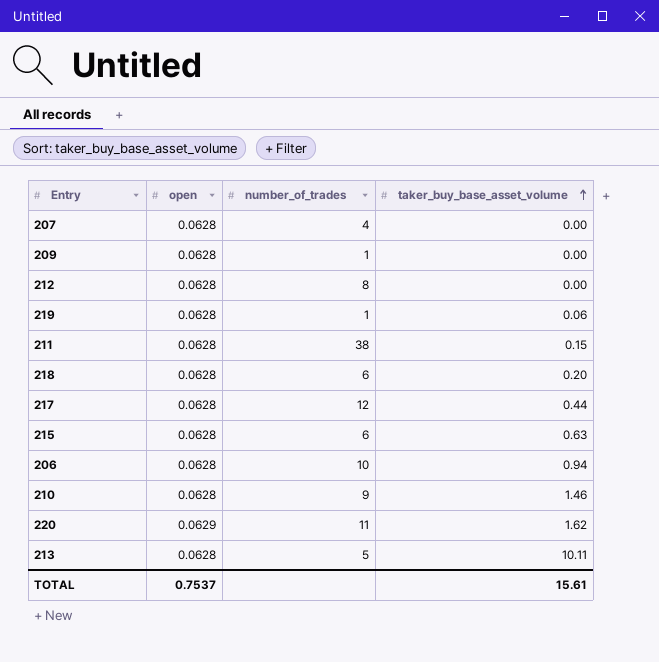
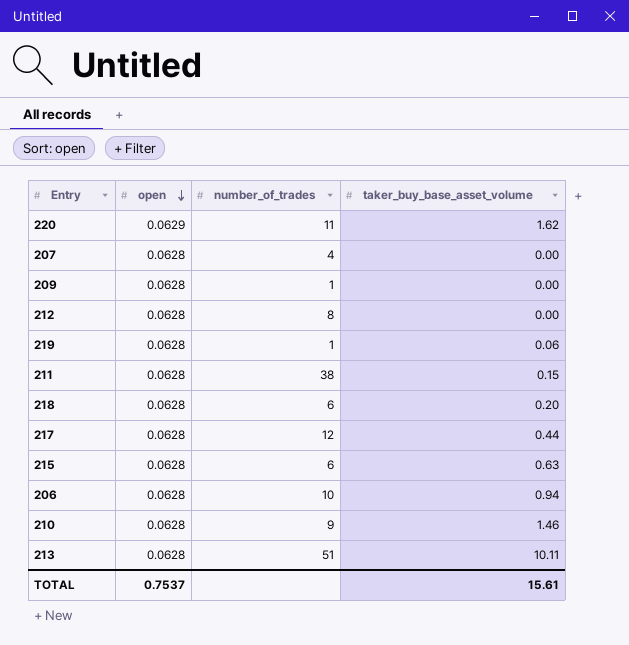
row order: taker_buy_base_asset_volume ascending -> open descending
213 | number_of_trades: 5 -> 51

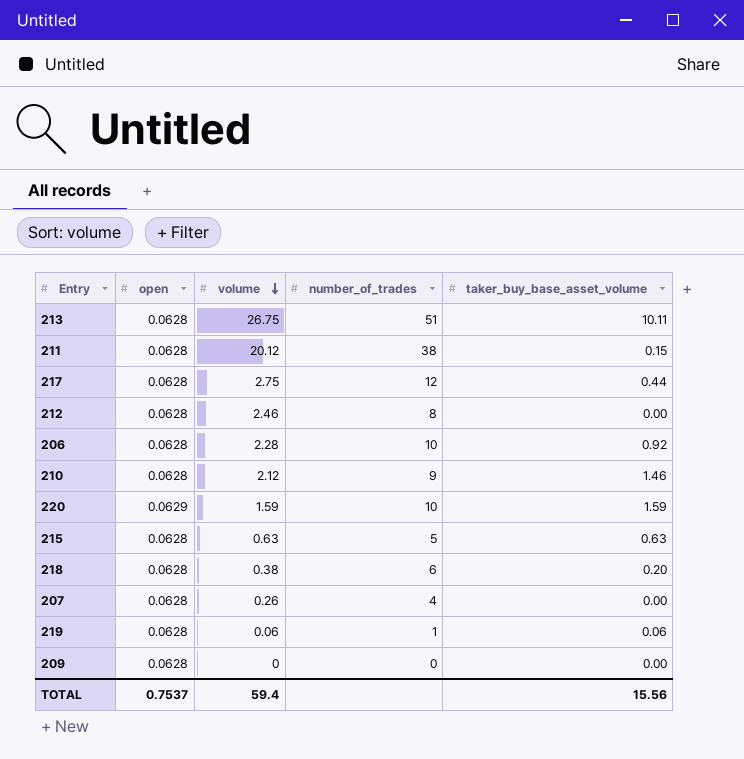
row order: open descending -> volume descending
column volume | position: none -> 3
206 | taker_buy_base_asset_volume: 0.94 -> 0.92
220 | number_of_trades: 11 -> 10
220 | taker_buy_base_asset_volume: 1.62 -> 1.59
215 | number_of_trades: 6 -> 5
209 | number_of_trades: 1 -> 0
TOTAL | taker_buy_base_asset_volume: 15.61 -> 15.56

